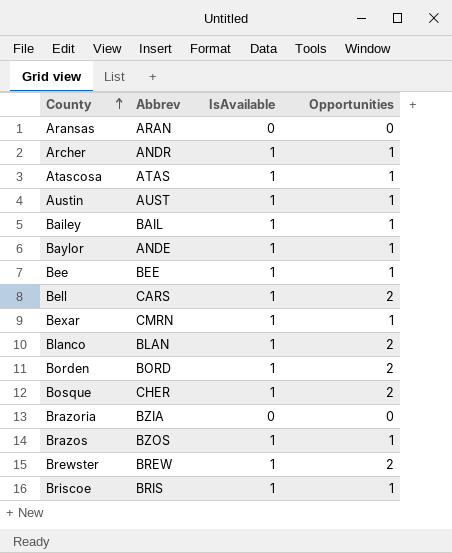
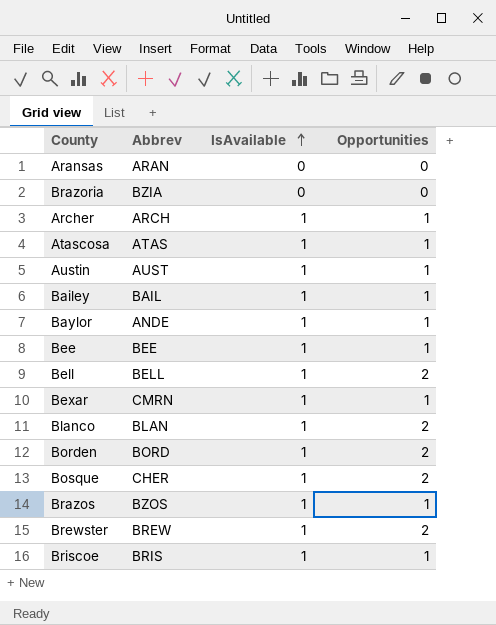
row order: County ascending -> IsAvailable ascending
Archer | Abbrev: ANDR -> ARCH
Bell | Abbrev: CARS -> BELL

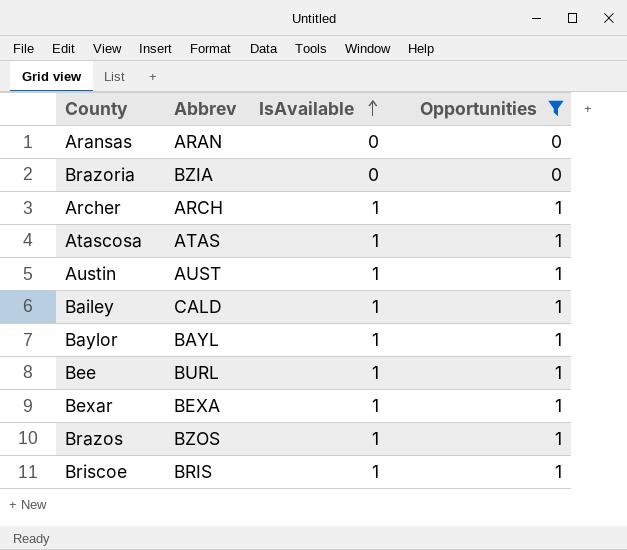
filter: none -> Opportunities != 2
Bailey | Abbrev: BAIL -> CALD
Baylor | Abbrev: ANDE -> BAYL
Bee | Abbrev: BEE -> BURL
Bexar | Abbrev: CMRN -> BEXA

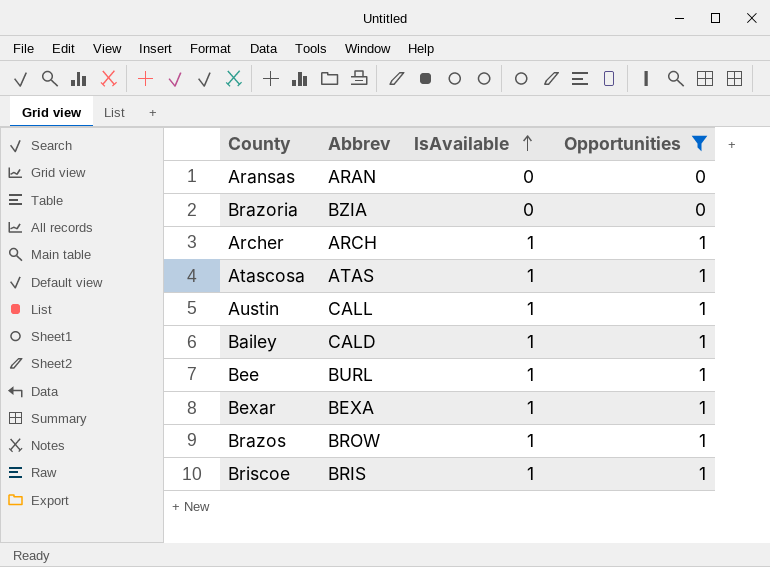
row Baylor: BAYL | 1 | 1 -> none
Austin | Abbrev: AUST -> CALL
Brazos | Abbrev: BZOS -> BROW

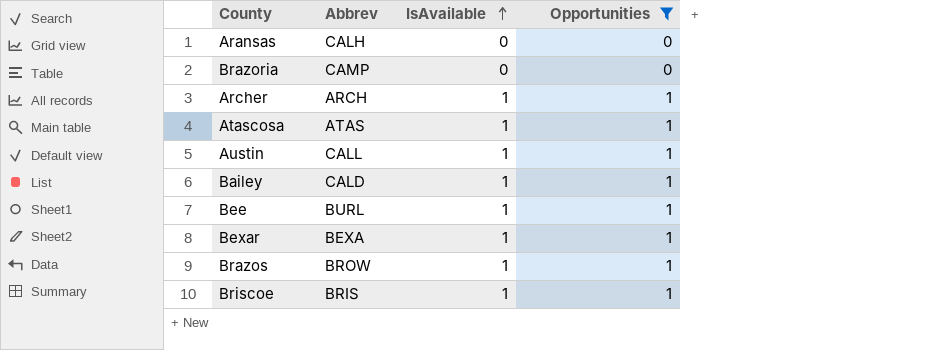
Aransas | Abbrev: ARAN -> CALH
Brazoria | Abbrev: BZIA -> CAMP

